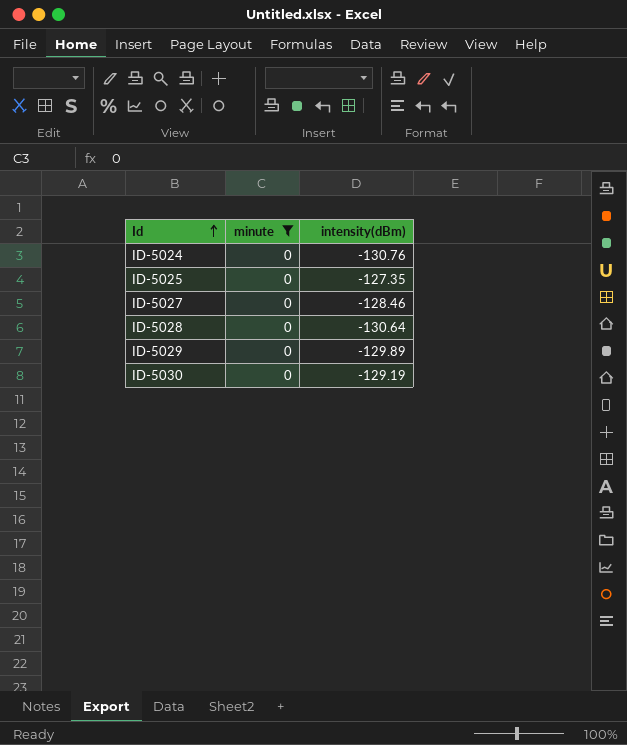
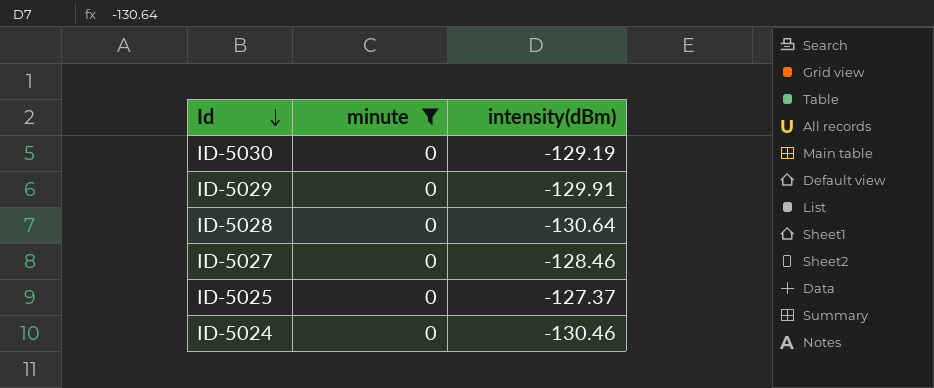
row order: Id ascending -> Id descending
ID-5029 | intensity(dBm): -129.89 -> -129.91
ID-5025 | intensity(dBm): -127.35 -> -127.37
ID-5024 | intensity(dBm): -130.76 -> -130.46

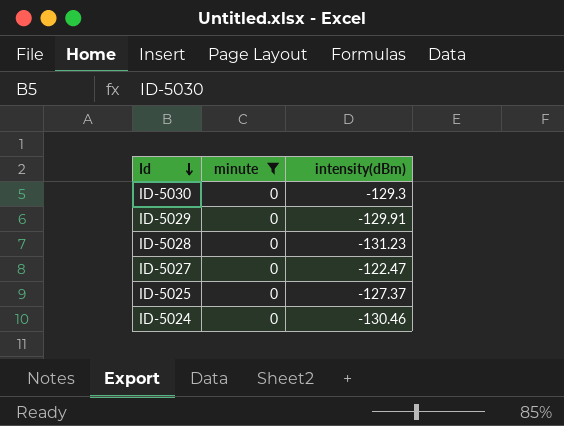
ID-5030 | intensity(dBm): -129.19 -> -129.3
ID-5028 | intensity(dBm): -130.64 -> -131.23
ID-5027 | intensity(dBm): -128.46 -> -122.47

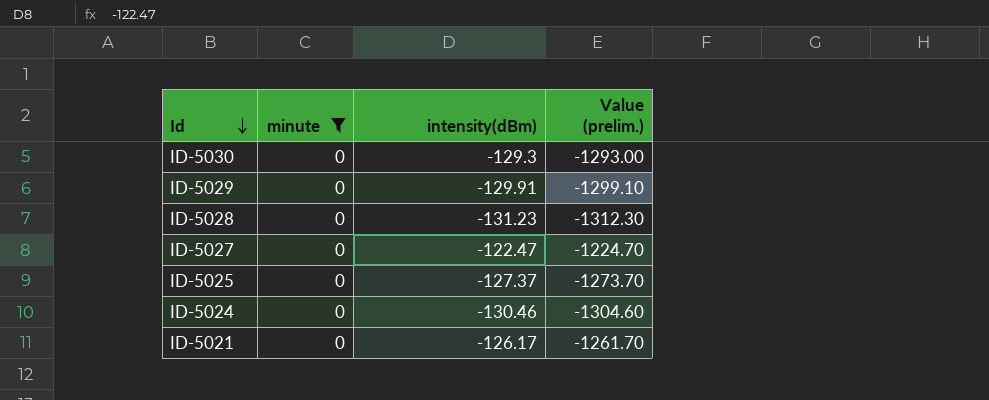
column Value (prelim.) | formula: none -> [intensity(dBm)] * 10
row ID-5021: none -> 0 | -126.17 | -1261.70

